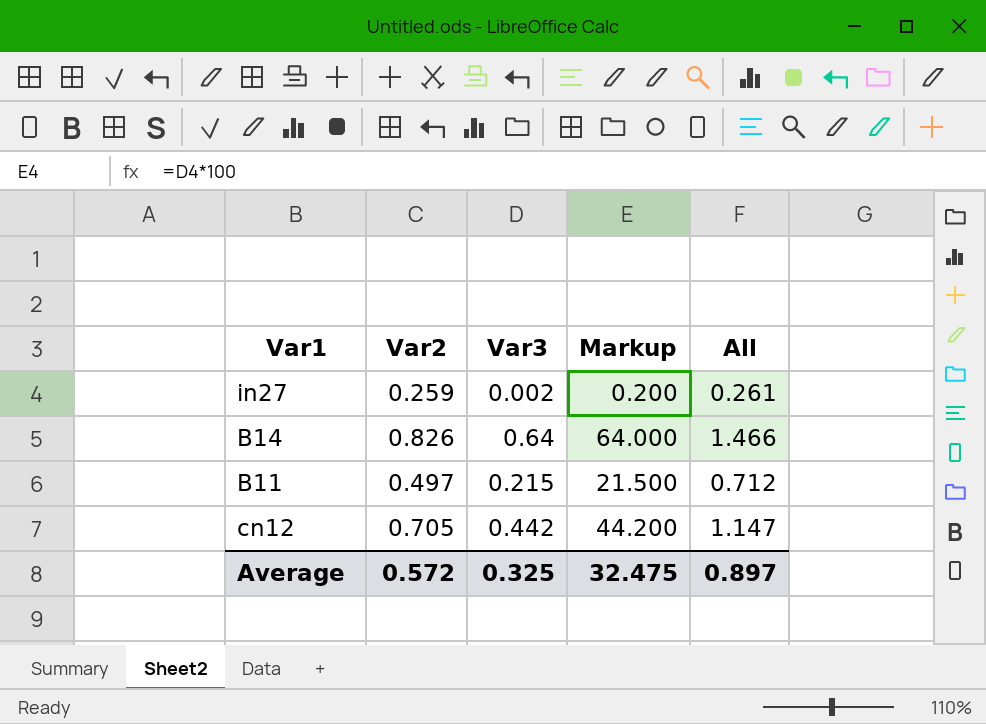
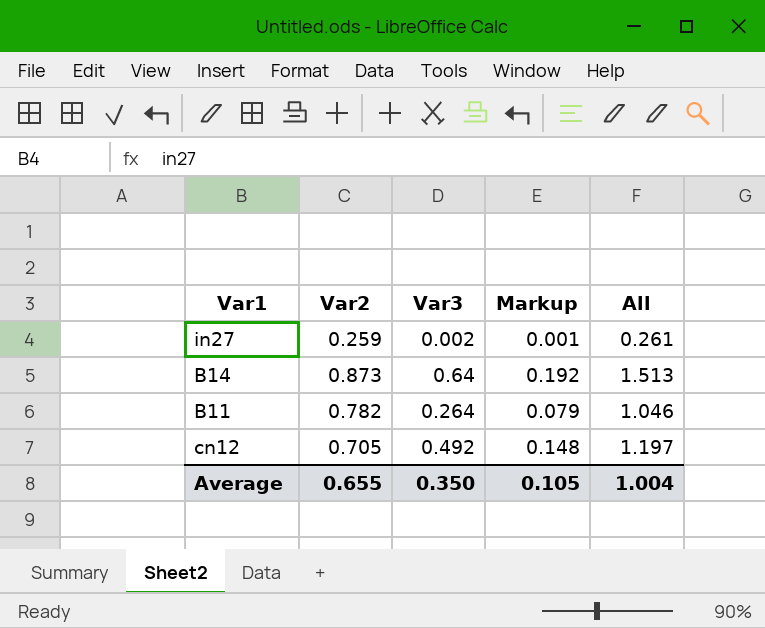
column Markup | formula: [Var3] * 100 -> [Var3] * 0.3
B14 | Var2: 0.826 -> 0.873
B14 | All: 1.466 -> 1.513
B11 | Var2: 0.497 -> 0.782
B11 | Var3: 0.215 -> 0.264
B11 | All: 0.712 -> 1.046
cn12 | Var3: 0.442 -> 0.492
cn12 | All: 1.147 -> 1.197
Average | Var2: 0.572 -> 0.655
Average | Var3: 0.325 -> 0.350
Average | Markup: 32.475 -> 0.105
Average | All: 0.897 -> 1.004

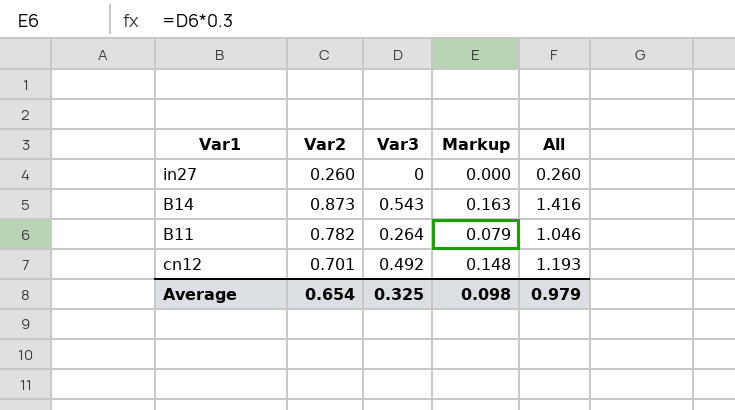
in27 | Var2: 0.259 -> 0.260
in27 | Var3: 0.002 -> 0
in27 | Markup: 0.001 -> 0.000
in27 | All: 0.261 -> 0.260
B14 | Var3: 0.64 -> 0.543
B14 | Markup: 0.192 -> 0.163
B14 | All: 1.513 -> 1.416
cn12 | Var2: 0.705 -> 0.701
cn12 | All: 1.197 -> 1.193
Average | Var2: 0.655 -> 0.654
Average | Var3: 0.350 -> 0.325
Average | Markup: 0.105 -> 0.098
Average | All: 1.004 -> 0.979

